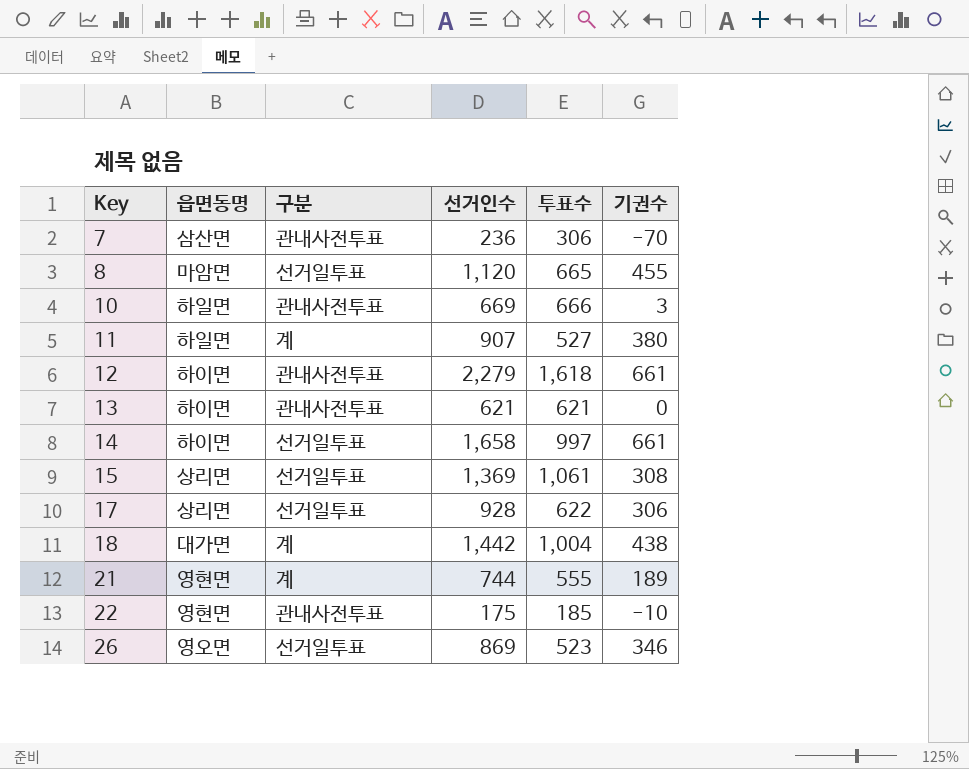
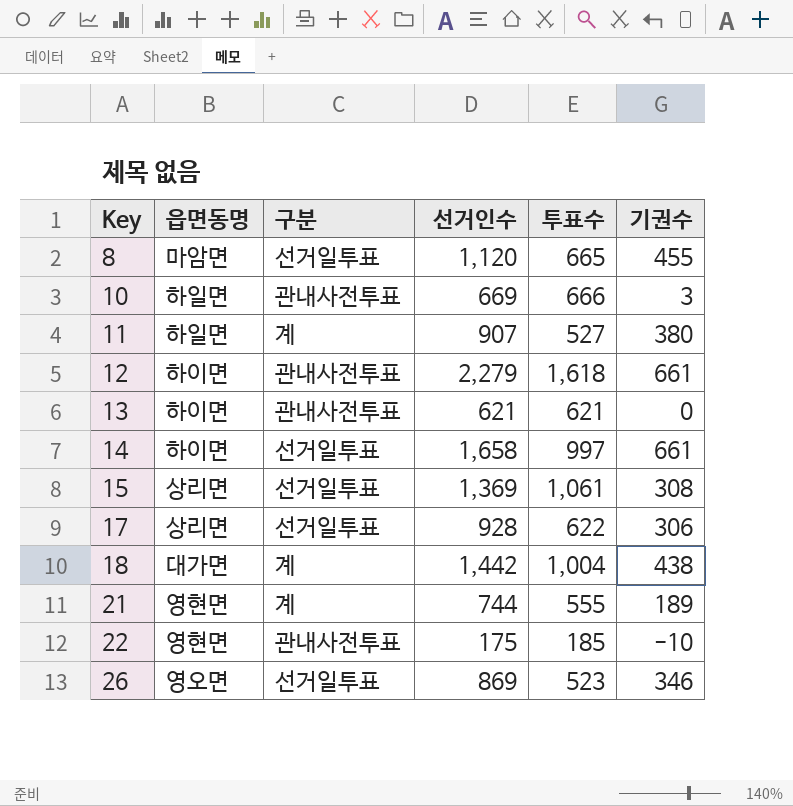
row 7: 삼산면 | 관내사전투표 | 236 | 306 | -70 -> none

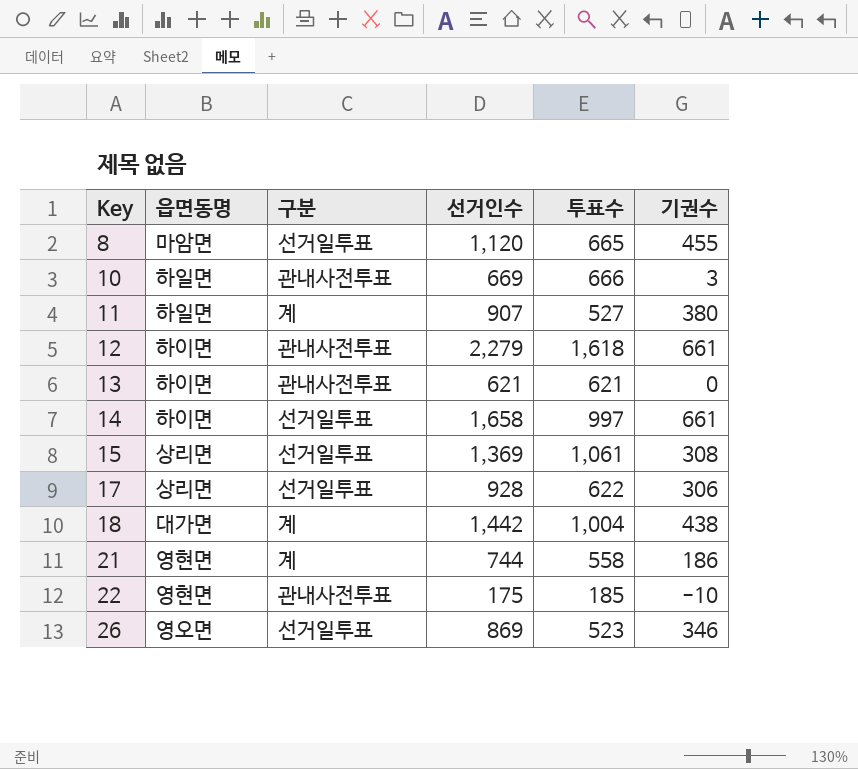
21 | 투표수: 555 -> 558
21 | 기권수: 189 -> 186

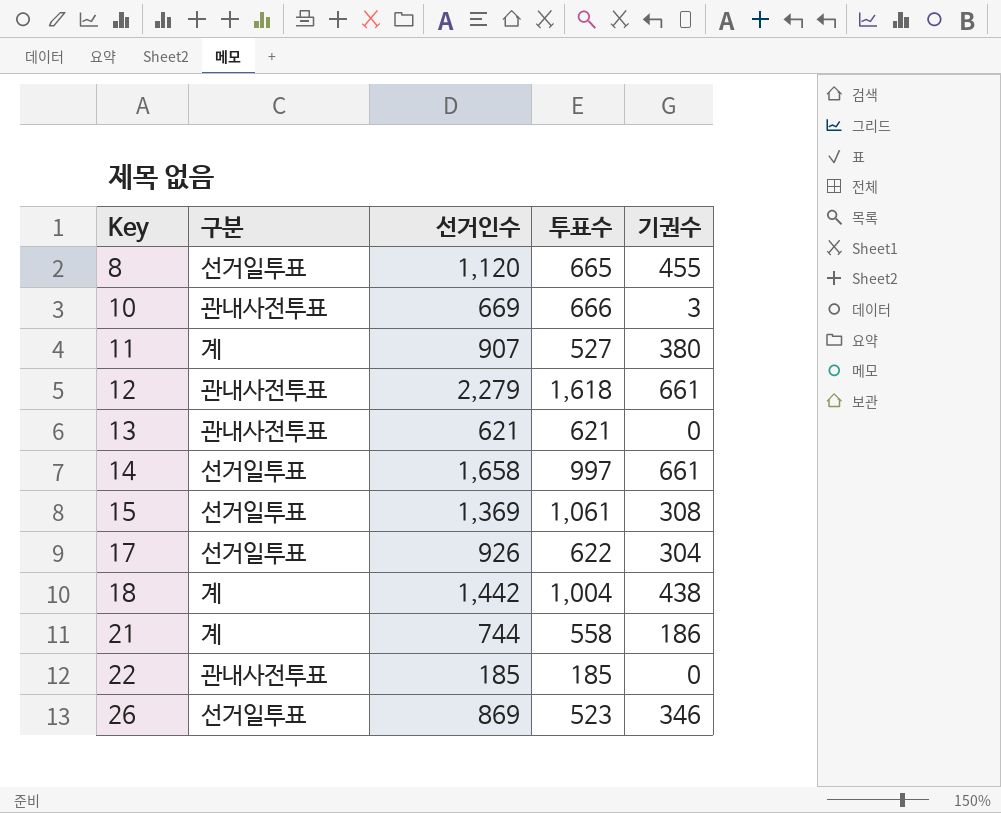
column 읍면동명 | position: 2 -> none
17 | 선거인수: 928 -> 926
17 | 기권수: 306 -> 304
22 | 선거인수: 175 -> 185
22 | 기권수: -10 -> 0

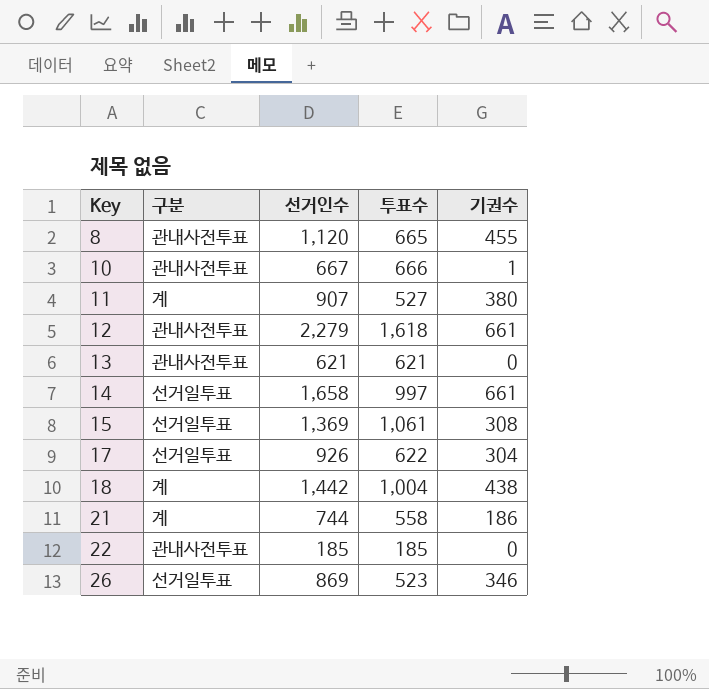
8 | 구분: 선거일투표 -> 관내사전투표
10 | 선거인수: 669 -> 667
10 | 기권수: 3 -> 1

